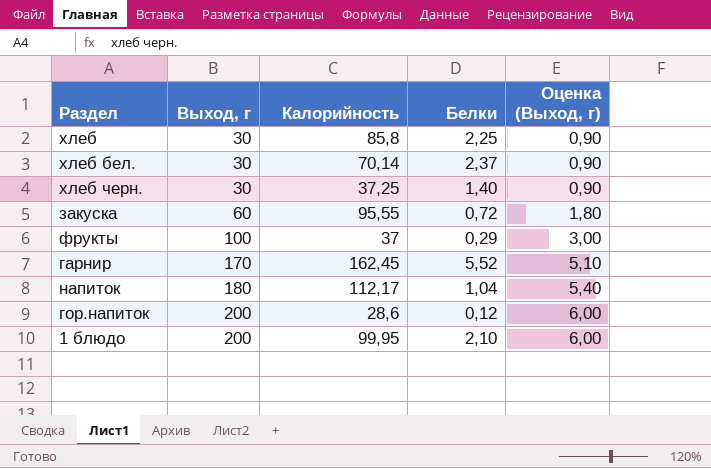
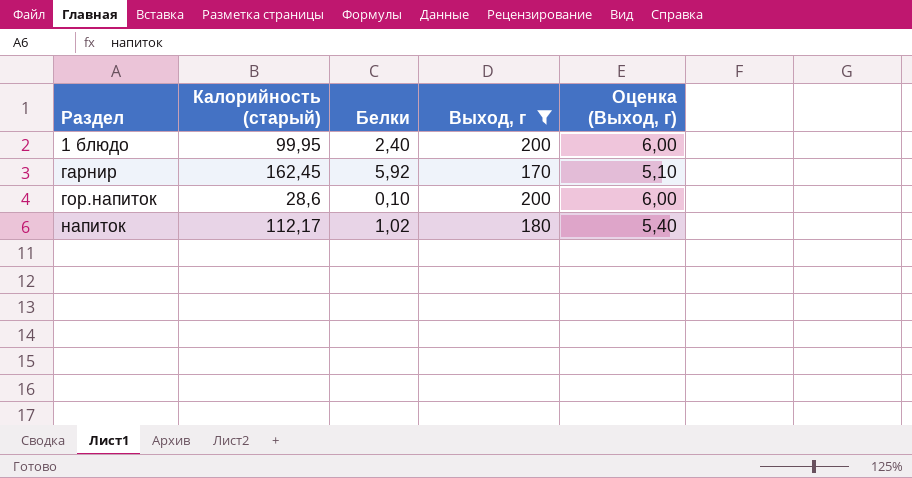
filter: none -> Выход, г >= 170
row order: Выход, г ascending -> Раздел ascending
column name: Калорийность -> Калорийность (старый)
column Выход, г | position: 2 -> 4
1 блюдо | Белки: 2,10 -> 2,40
гарнир | Белки: 5,52 -> 5,92
гор.напиток | Белки: 0,12 -> 0,10
напиток | Белки: 1,04 -> 1,02

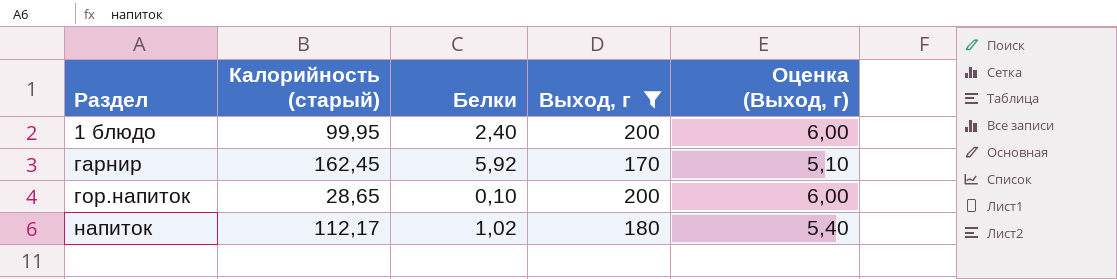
гор.напиток | Калорийность (старый): 28,6 -> 28,65

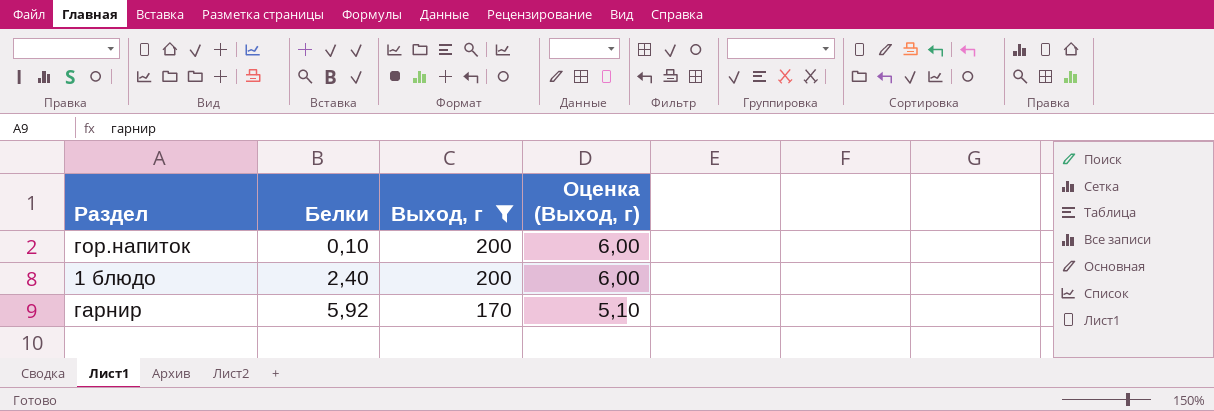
row order: Раздел ascending -> Белки ascending
column Калорийность (старый) | position: 2 -> none
row напиток: 112,17 | 1,02 | 180 | 5,40 -> none

